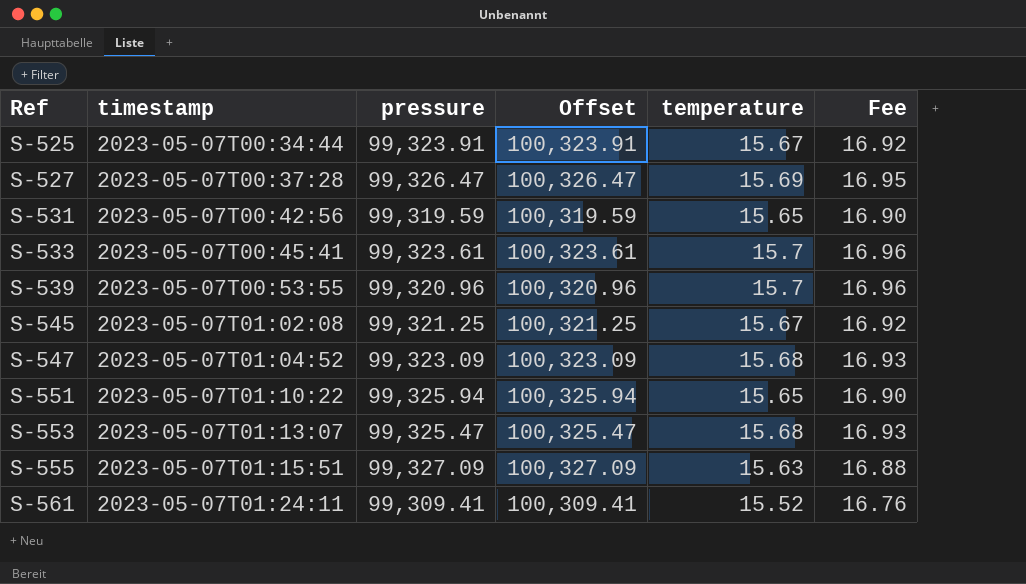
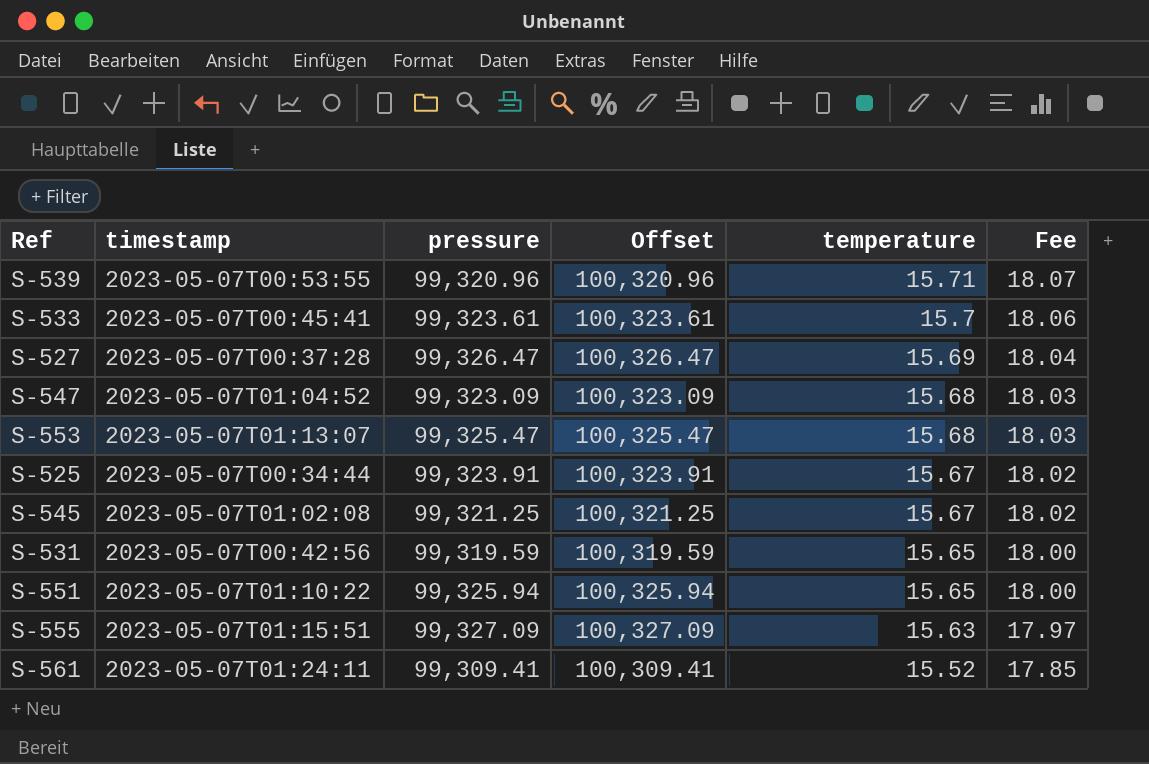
row order: Ref ascending -> temperature descending
column Fee | formula: [temperature] * 1.08 -> [temperature] * 1.15
S-539 | temperature: 15.7 -> 15.71

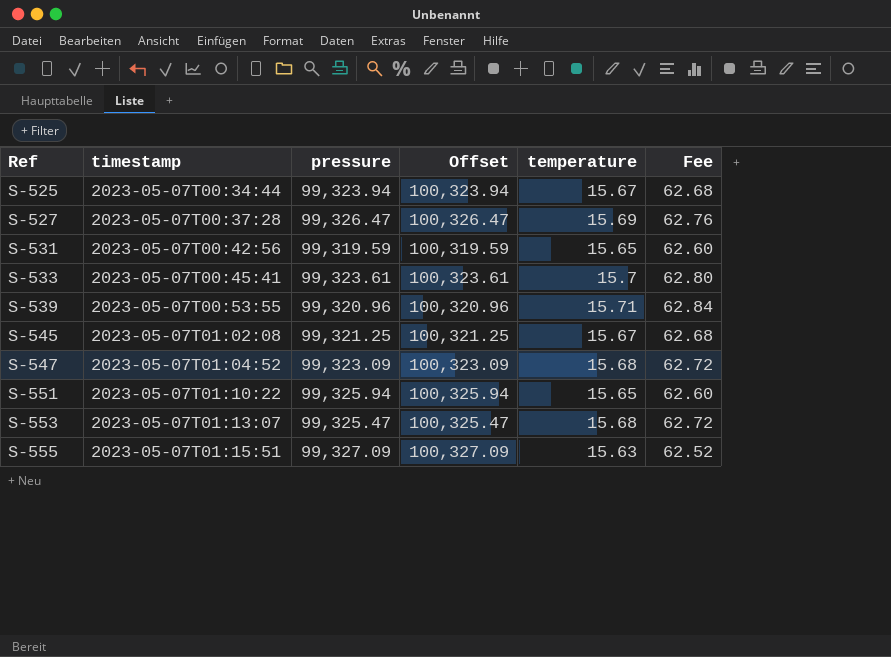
row order: temperature descending -> Ref ascending
column Fee | formula: [temperature] * 1.15 -> [temperature] * 4
row S-561: 2023-05-07T01:24:11 | 99,309.41 | 100,309.41 | 15.52 | 17.85 -> none
S-525 | pressure: 99,323.91 -> 99,323.94
S-525 | Offset: 100,323.91 -> 100,323.94

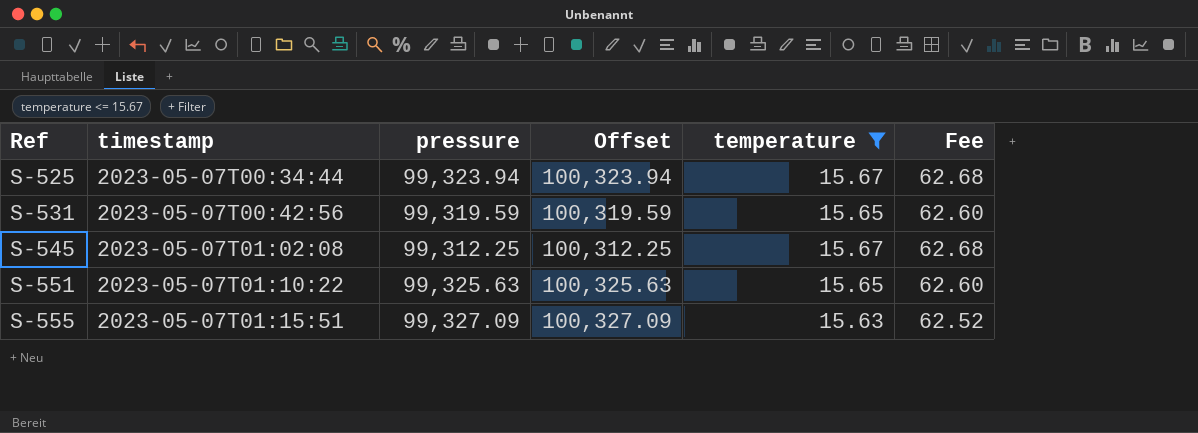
filter: none -> temperature <= 15.67
S-545 | pressure: 99,321.25 -> 99,312.25
S-545 | Offset: 100,321.25 -> 100,312.25
S-551 | pressure: 99,325.94 -> 99,325.63
S-551 | Offset: 100,325.94 -> 100,325.63

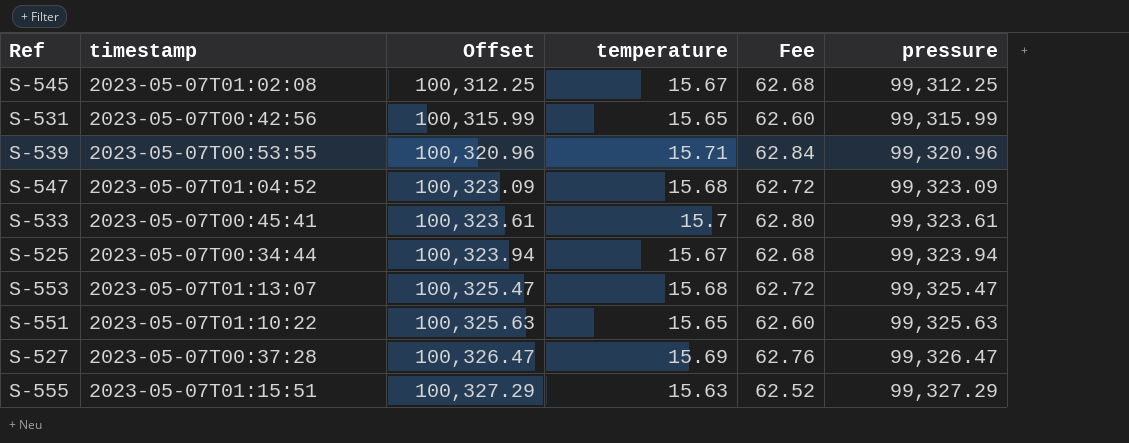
filter: temperature <= 15.67 -> none
row order: Ref ascending -> Offset ascending
column pressure | position: 3 -> 6
S-531 | Offset: 100,319.59 -> 100,315.99
S-531 | pressure: 99,319.59 -> 99,315.99
S-555 | Offset: 100,327.09 -> 100,327.29
S-555 | pressure: 99,327.09 -> 99,327.29

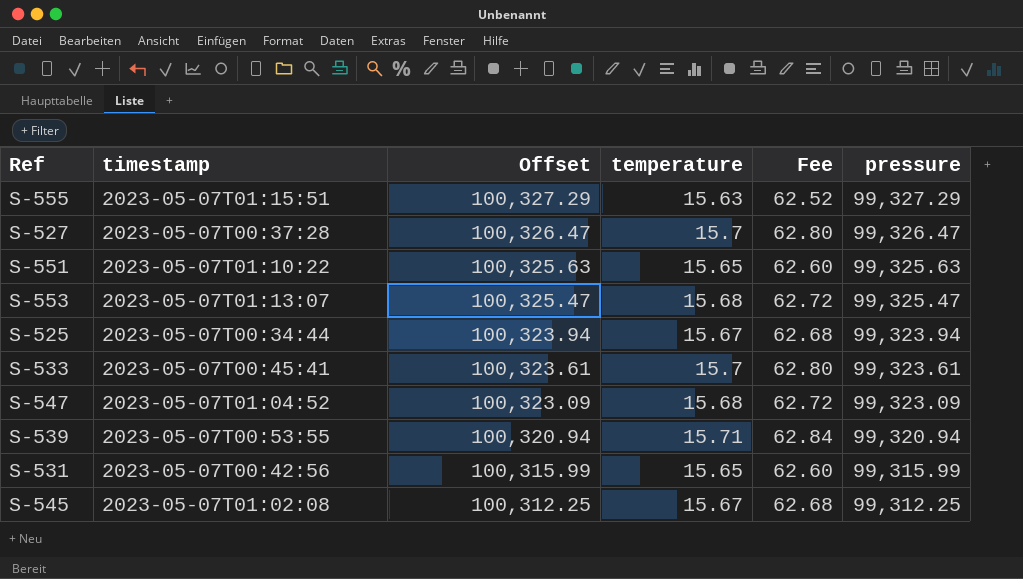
row order: Offset ascending -> Offset descending
S-527 | temperature: 15.69 -> 15.7
S-527 | Fee: 62.76 -> 62.80
S-539 | Offset: 100,320.96 -> 100,320.94
S-539 | pressure: 99,320.96 -> 99,320.94

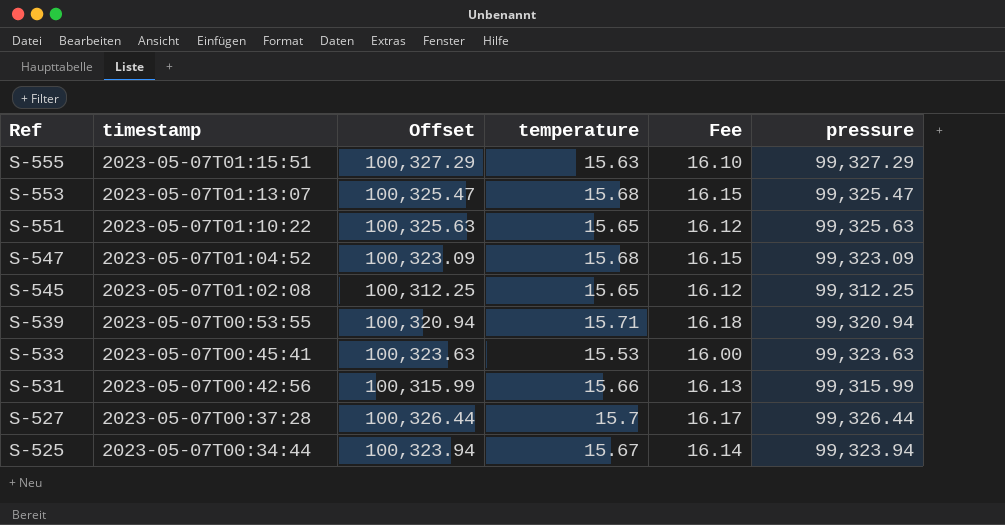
row order: Offset descending -> Ref descending
column Fee | formula: [temperature] * 4 -> [temperature] * 1.03
S-545 | temperature: 15.67 -> 15.65
S-533 | Offset: 100,323.61 -> 100,323.63
S-533 | temperature: 15.7 -> 15.53
S-533 | pressure: 99,323.61 -> 99,323.63
S-531 | temperature: 15.65 -> 15.66
S-527 | Offset: 100,326.47 -> 100,326.44
S-527 | pressure: 99,326.47 -> 99,326.44

